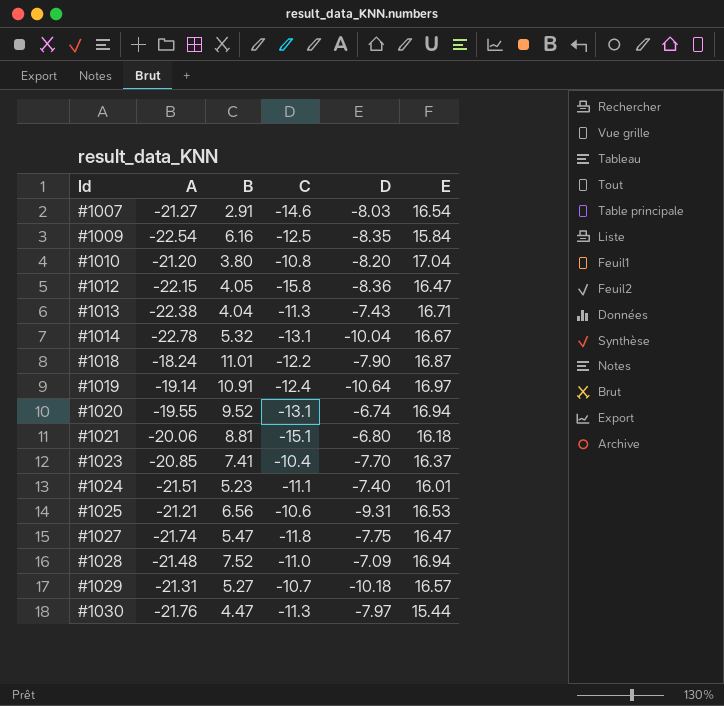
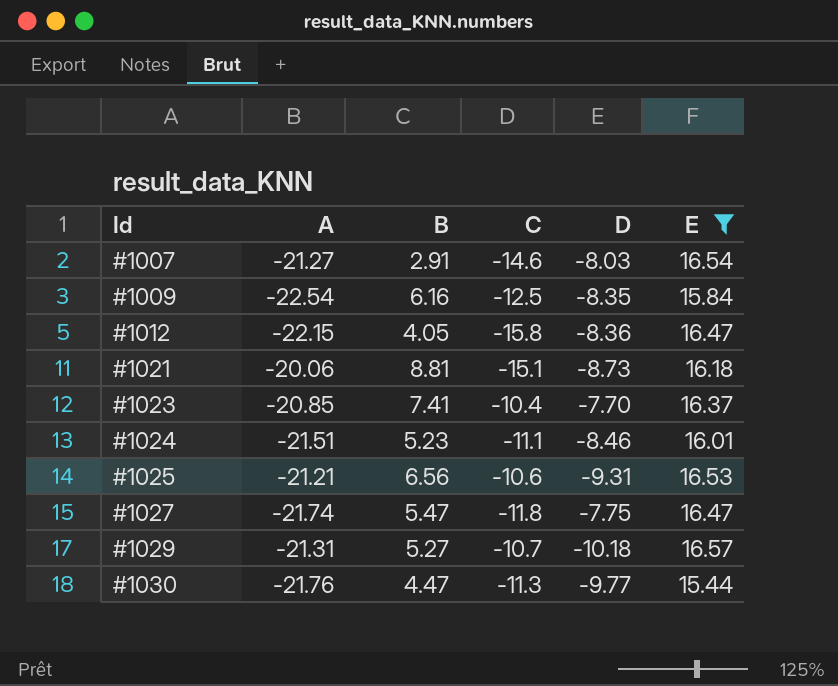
filter: none -> E <= 16.57
#1021 | D: -6.80 -> -8.73
#1024 | D: -7.40 -> -8.46
#1030 | D: -7.97 -> -9.77

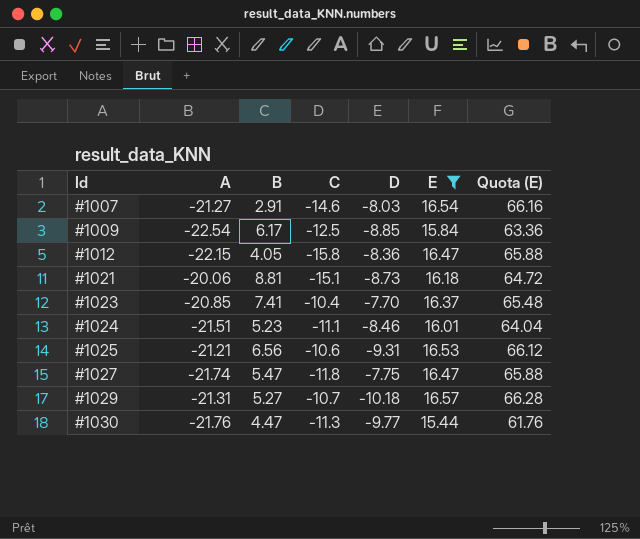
column Quota (E) | formula: none -> [E] * 4
#1009 | B: 6.16 -> 6.17
#1009 | D: -8.35 -> -8.85

